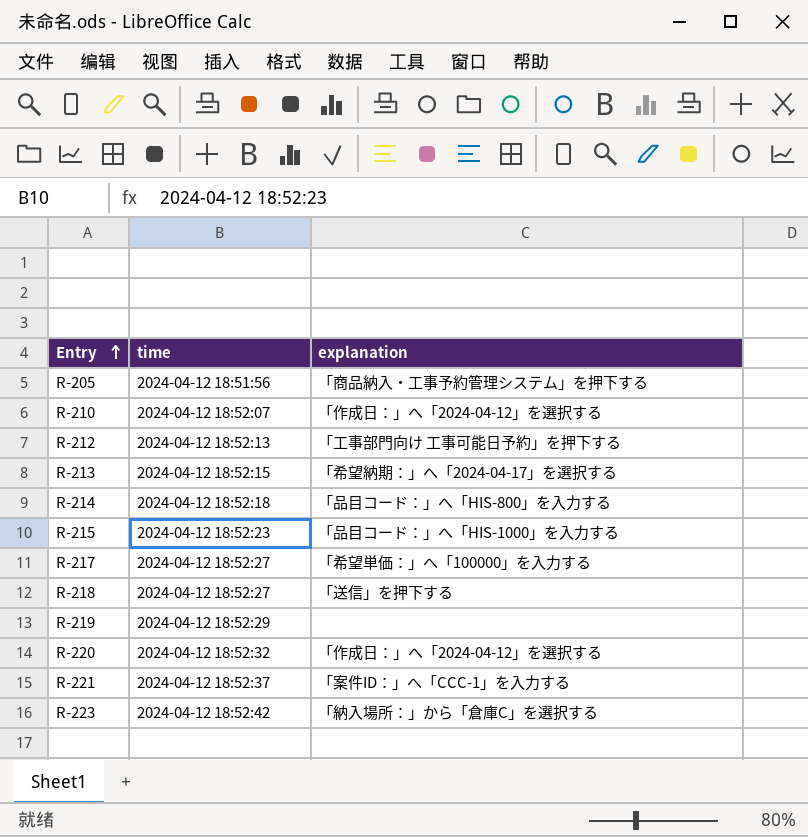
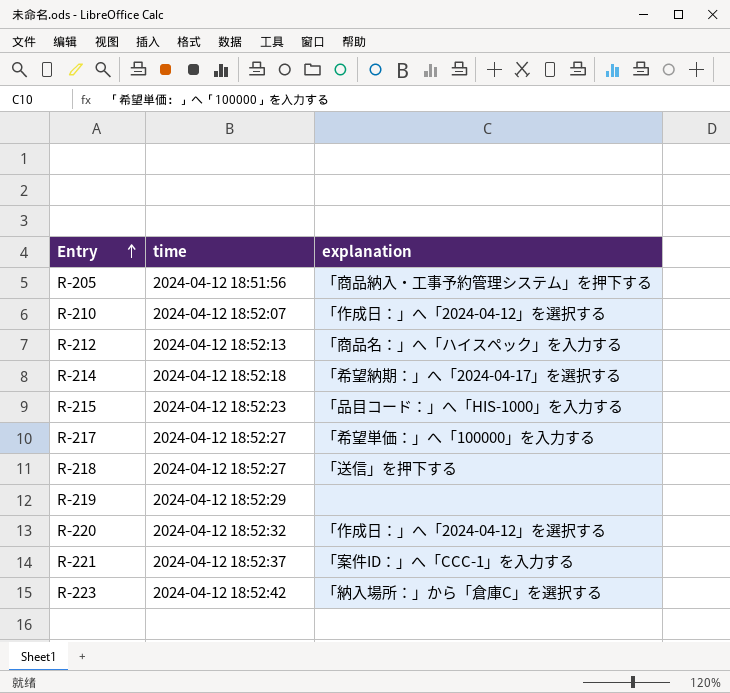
row R-213: 2024-04-12 18:52:15 | 「希望納期：」へ「2024-04-17」を選択する -> none
R-212 | explanation: 「工事部門向け 工事可能日予約」を押下する -> 「商品名：」へ「ハイスペック」を入力する
R-214 | explanation: 「品目コード：」へ「HIS-800」を入力する -> 「希望納期：」へ「2024-04-17」を選択する

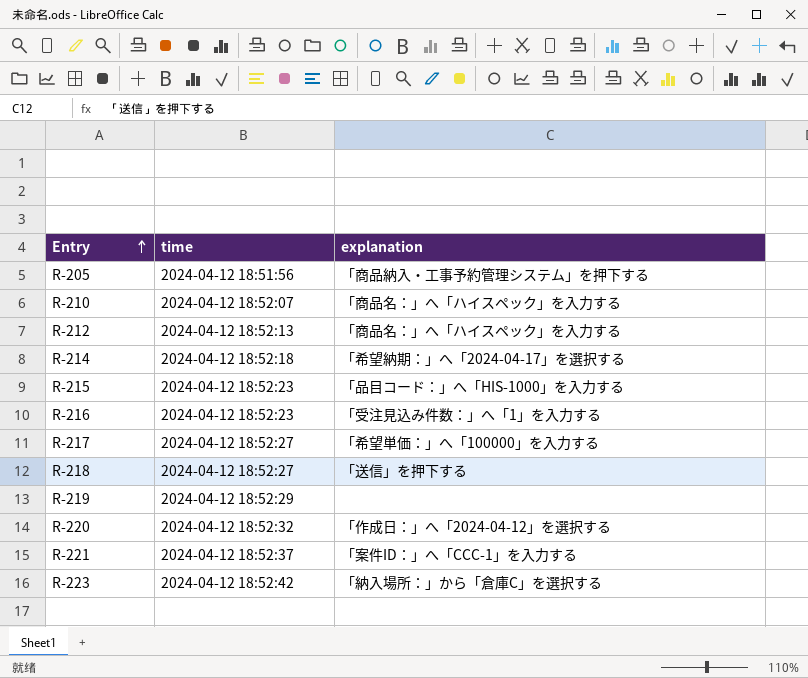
R-210 | explanation: 「作成日：」へ「2024-04-12」を選択する -> 「商品名：」へ「ハイスペック」を入力する
row R-216: none -> 2024-04-12 18:52:23 | 「受注見込み件数：」へ「1」を入力する

